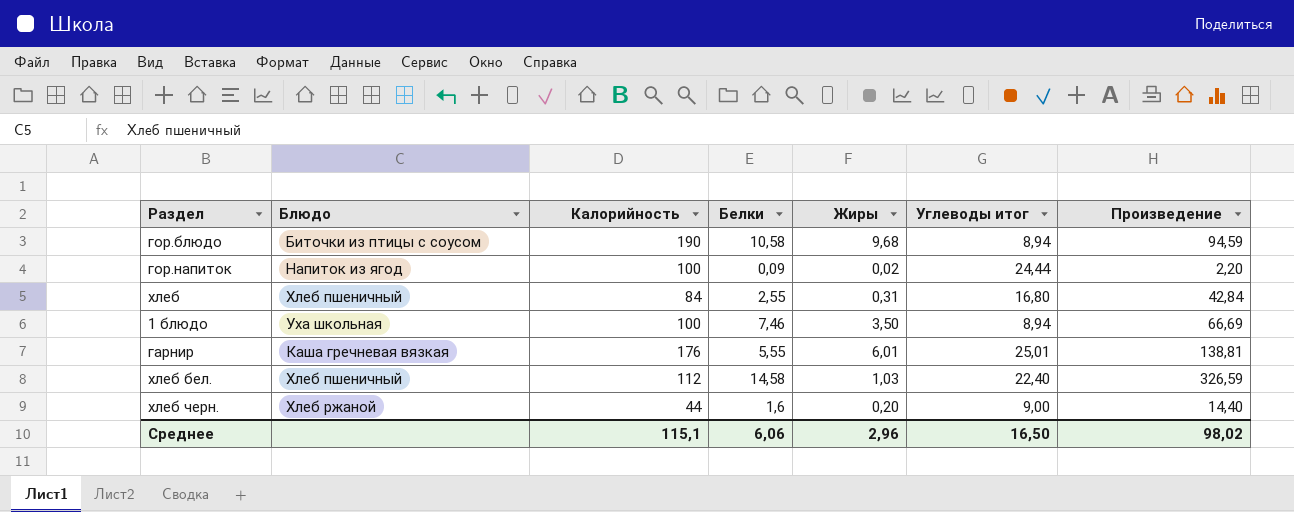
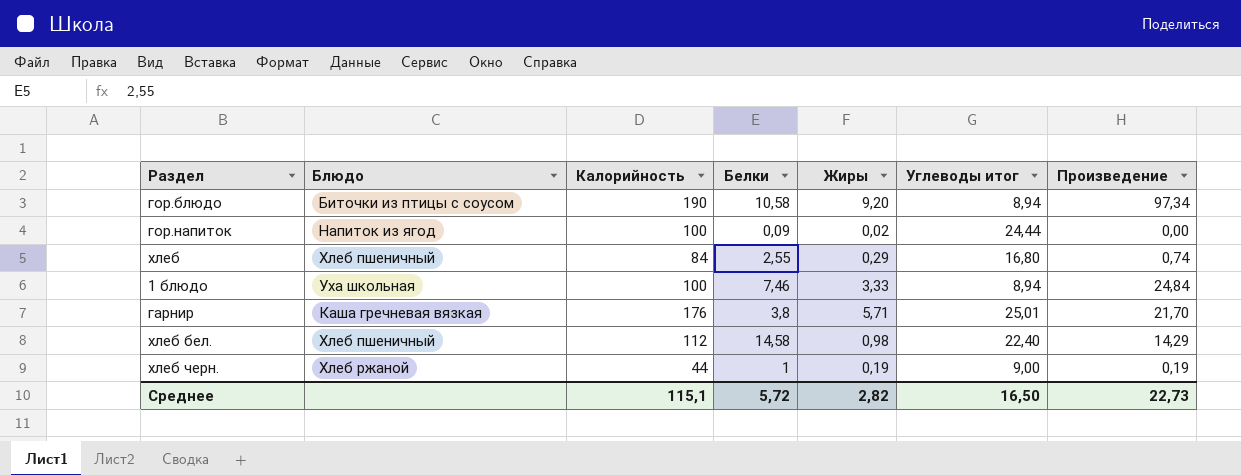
column Произведение | formula: [Белки] * [Углеводы итог] -> [Белки] * [Жиры]
гор.блюдо | Жиры: 9,68 -> 9,20
хлеб | Жиры: 0,31 -> 0,29
1 блюдо | Жиры: 3,50 -> 3,33
гарнир | Белки: 5,55 -> 3,8
гарнир | Жиры: 6,01 -> 5,71
хлеб бел. | Жиры: 1,03 -> 0,98
хлеб черн. | Белки: 1,6 -> 1
хлеб черн. | Жиры: 0,20 -> 0,19
Среднее | Белки: 6,06 -> 5,72
Среднее | Жиры: 2,96 -> 2,82
Среднее | Произведение: 98,02 -> 22,73

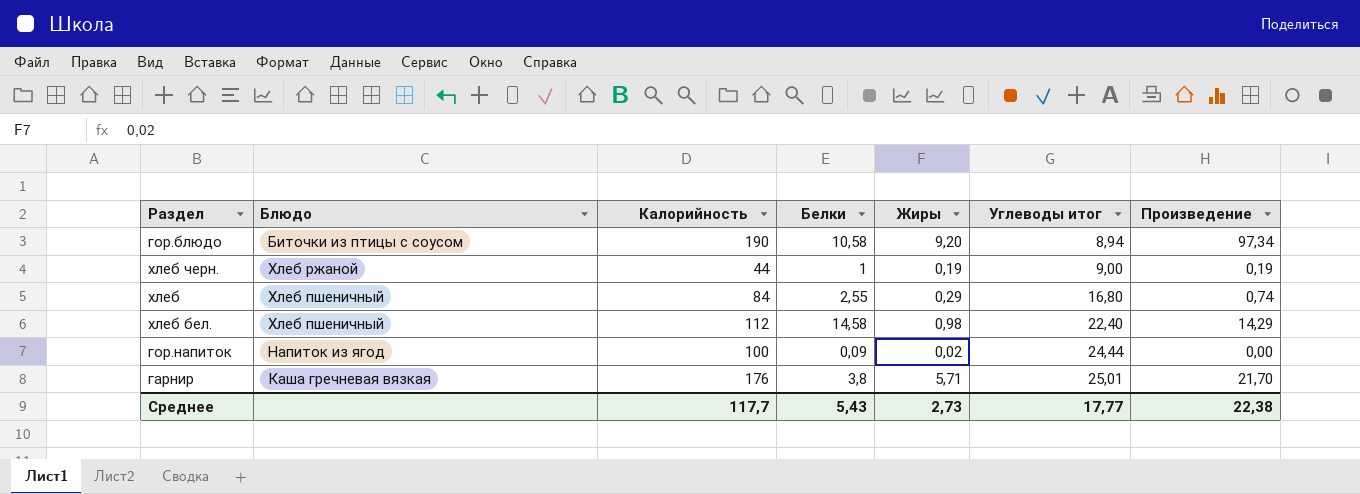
row order: none -> Углеводы итог ascending
row 1 блюдо: Уха школьная | 100 | 7,46 | 3,33 | 8,94 | 24,84 -> none
Среднее | Калорийность: 115,1 -> 117,7
Среднее | Белки: 5,72 -> 5,43
Среднее | Жиры: 2,82 -> 2,73
Среднее | Углеводы итог: 16,50 -> 17,77
Среднее | Произведение: 22,73 -> 22,38

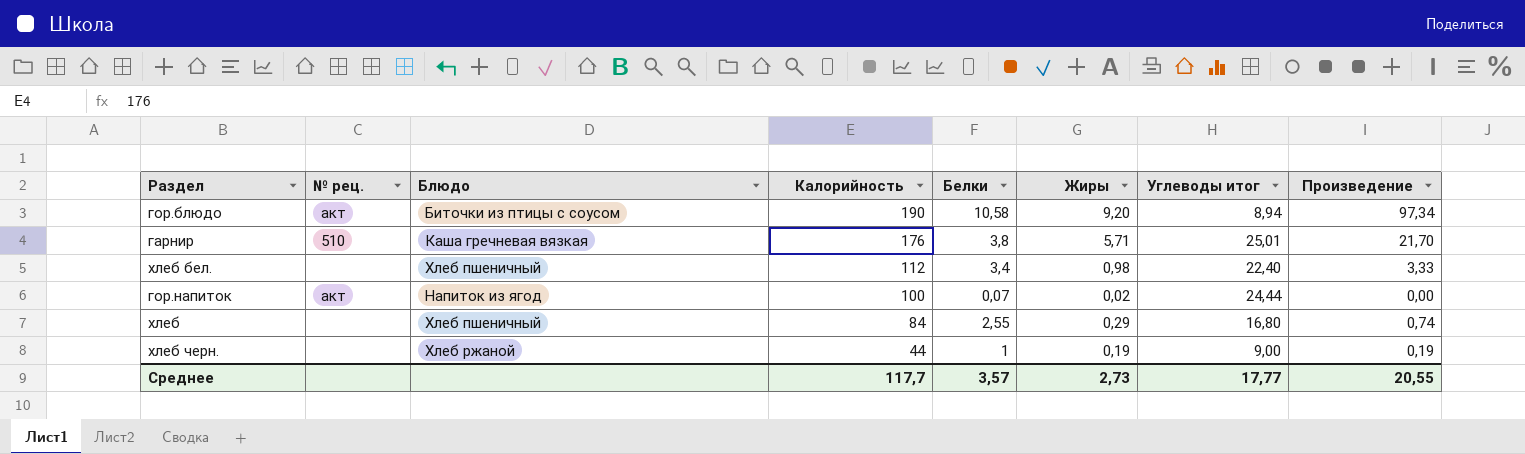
row order: Углеводы итог ascending -> Калорийность descending
column № рец. | position: none -> 2
хлеб бел. | Белки: 14,58 -> 3,4
хлеб бел. | Произведение: 14,29 -> 3,33
гор.напиток | Белки: 0,09 -> 0,07
Среднее | Белки: 5,43 -> 3,57
Среднее | Произведение: 22,38 -> 20,55

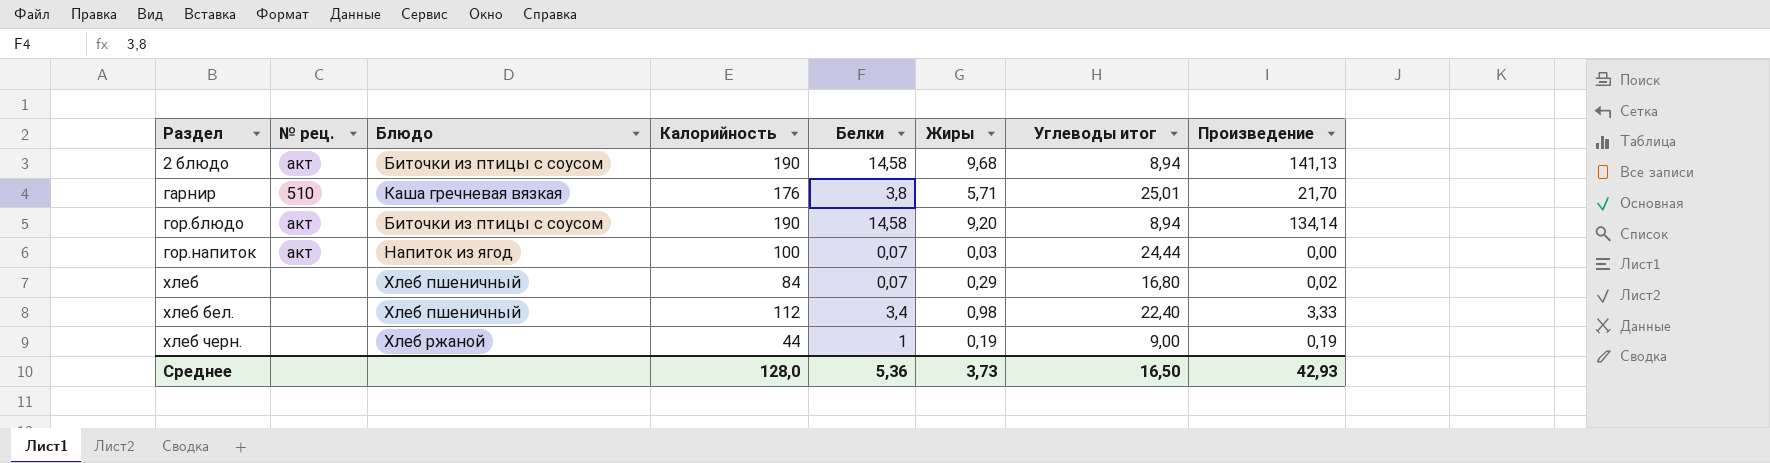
row order: Калорийность descending -> Раздел ascending
row 2 блюдо: none -> акт | Биточки из птицы с соусом | 190 | 14,58 | 9,68 | 8,94 | 141,13
гор.блюдо | Белки: 10,58 -> 14,58
гор.блюдо | Произведение: 97,34 -> 134,14
гор.напиток | Жиры: 0,02 -> 0,03
хлеб | Белки: 2,55 -> 0,07
хлеб | Произведение: 0,74 -> 0,02
Среднее | Калорийность: 117,7 -> 128,0
Среднее | Белки: 3,57 -> 5,36
Среднее | Жиры: 2,73 -> 3,73
Среднее | Углеводы итог: 17,77 -> 16,50
Среднее | Произведение: 20,55 -> 42,93

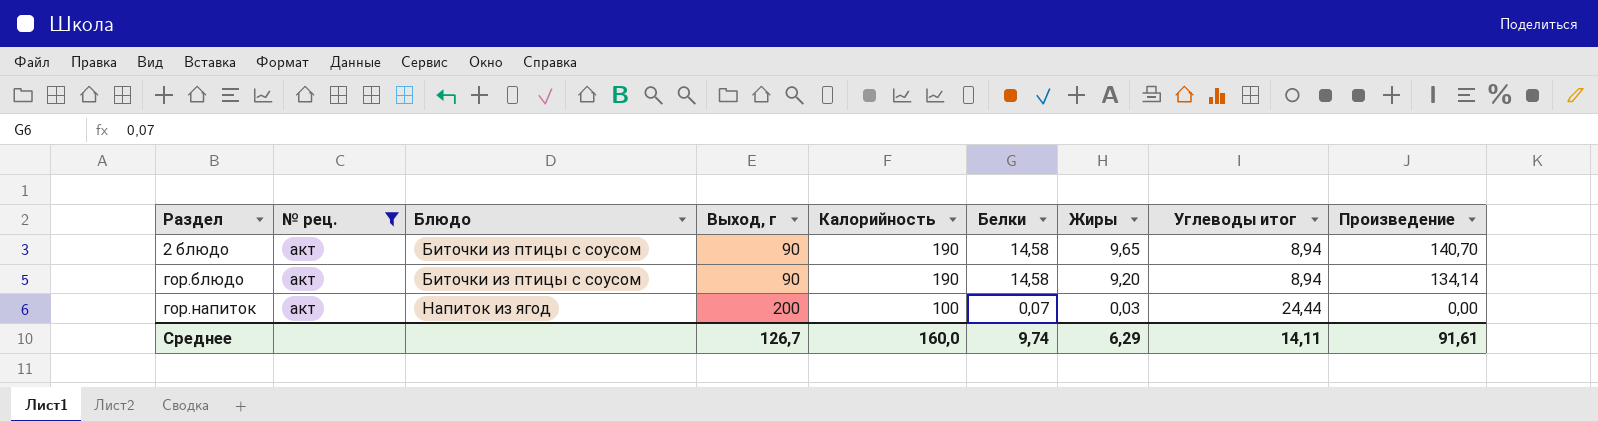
filter: none -> № рец. = акт
column Выход, г | position: none -> 4
2 блюдо | Жиры: 9,68 -> 9,65
2 блюдо | Произведение: 141,13 -> 140,70
Среднее | Калорийность: 128,0 -> 160,0
Среднее | Белки: 5,36 -> 9,74
Среднее | Жиры: 3,73 -> 6,29
Среднее | Углеводы итог: 16,50 -> 14,11
Среднее | Произведение: 42,93 -> 91,61

